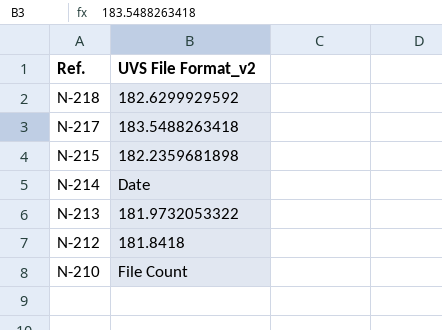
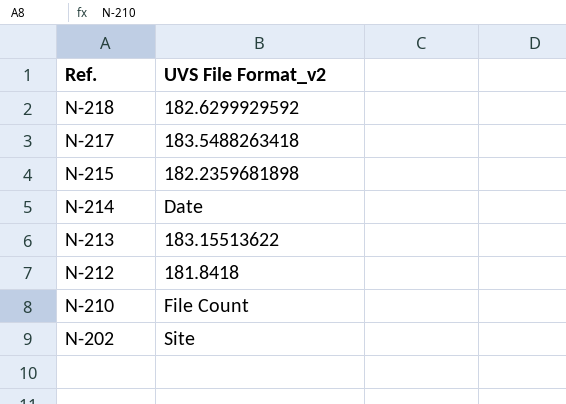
N-213 | UVS File Format_v2: 181.9732053322 -> 183.15513622
row N-202: none -> Site

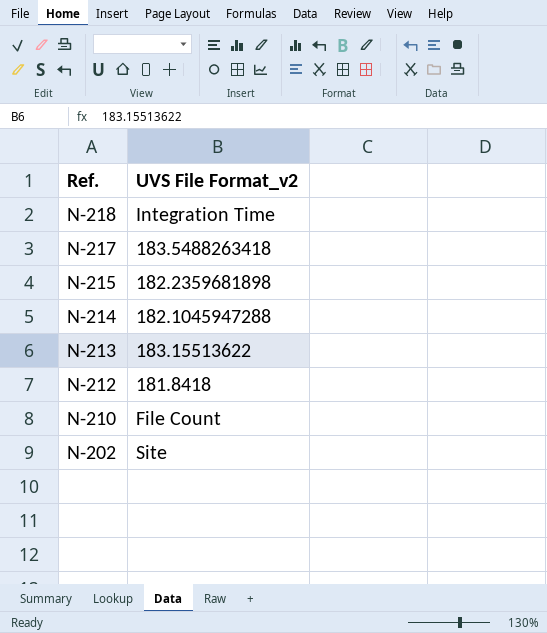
N-218 | UVS File Format_v2: 182.6299929592 -> Integration Time
N-214 | UVS File Format_v2: Date -> 182.1045947288

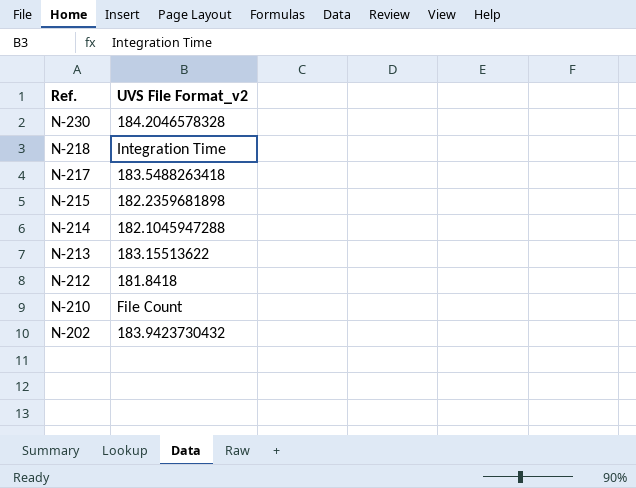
row N-230: none -> 184.2046578328
N-202 | UVS File Format_v2: Site -> 183.9423730432

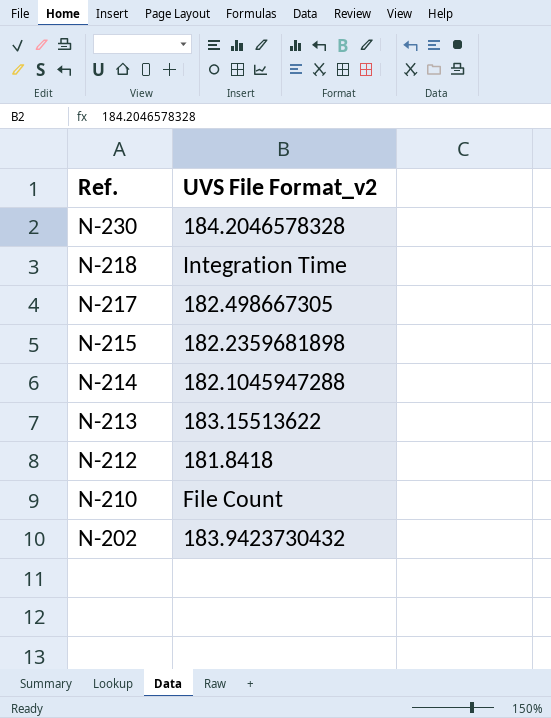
N-217 | UVS File Format_v2: 183.5488263418 -> 182.498667305

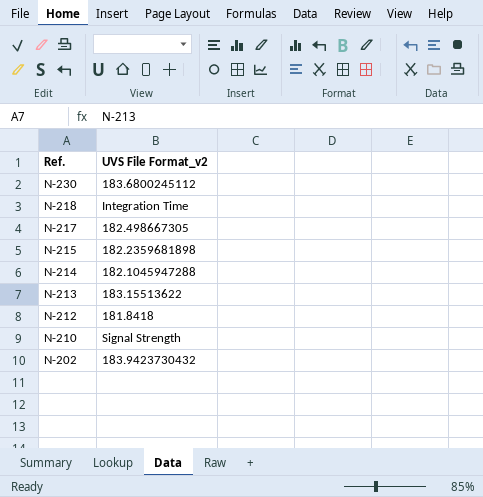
N-230 | UVS File Format_v2: 184.2046578328 -> 183.6800245112
N-210 | UVS File Format_v2: File Count -> Signal Strength

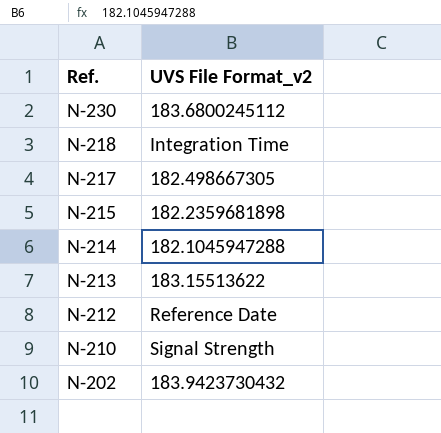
N-212 | UVS File Format_v2: 181.8418 -> Reference Date

